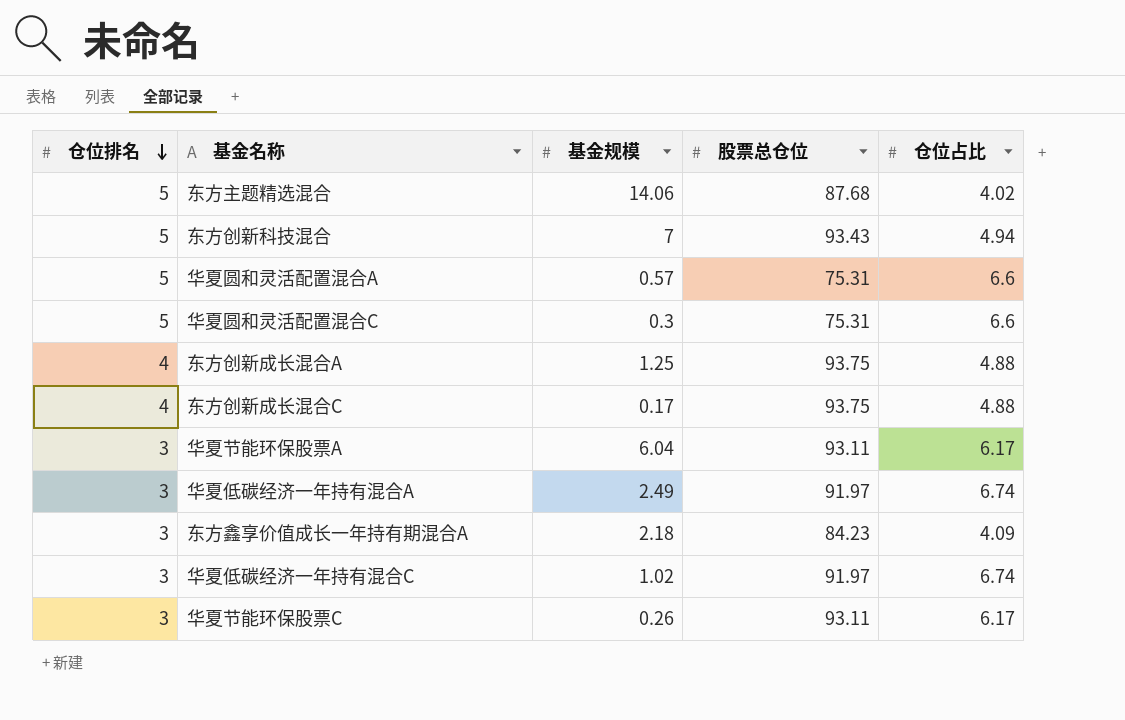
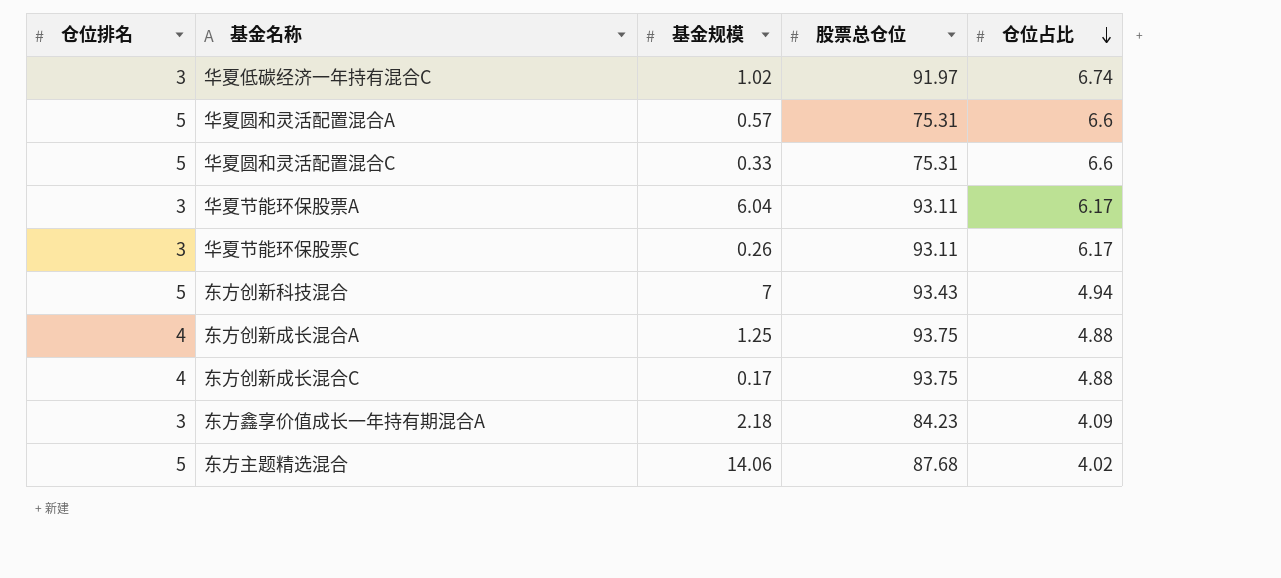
row order: 仓位排名 descending -> 仓位占比 descending
row 华夏低碳经济一年持有混合A: 3 | 2.49 | 91.97 | 6.74 -> none
华夏圆和灵活配置混合C | 基金规模: 0.3 -> 0.33

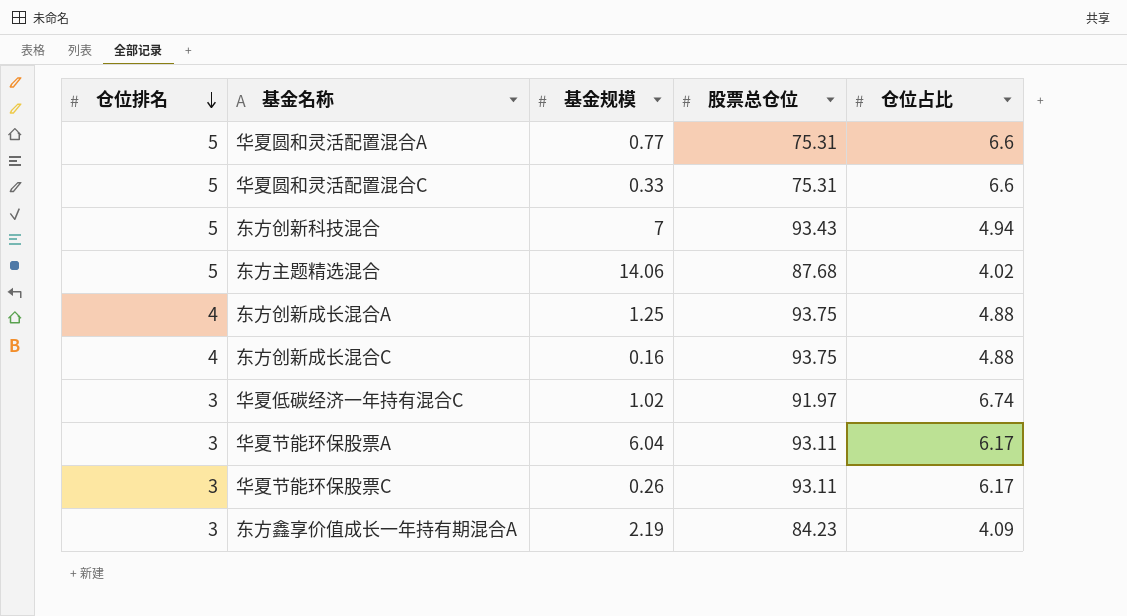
row order: 仓位占比 descending -> 仓位排名 descending
华夏圆和灵活配置混合A | 基金规模: 0.57 -> 0.77
东方创新成长混合C | 基金规模: 0.17 -> 0.16
东方鑫享价值成长一年持有期混合A | 基金规模: 2.18 -> 2.19

